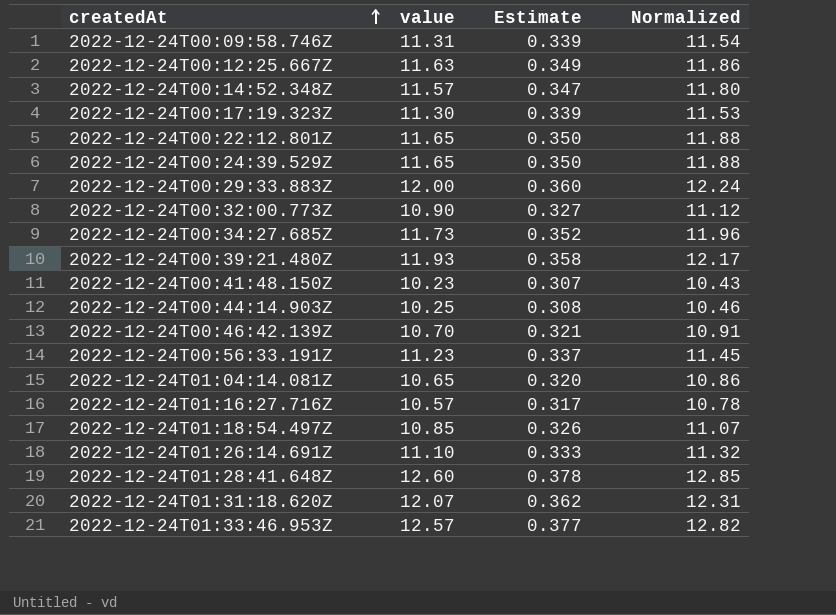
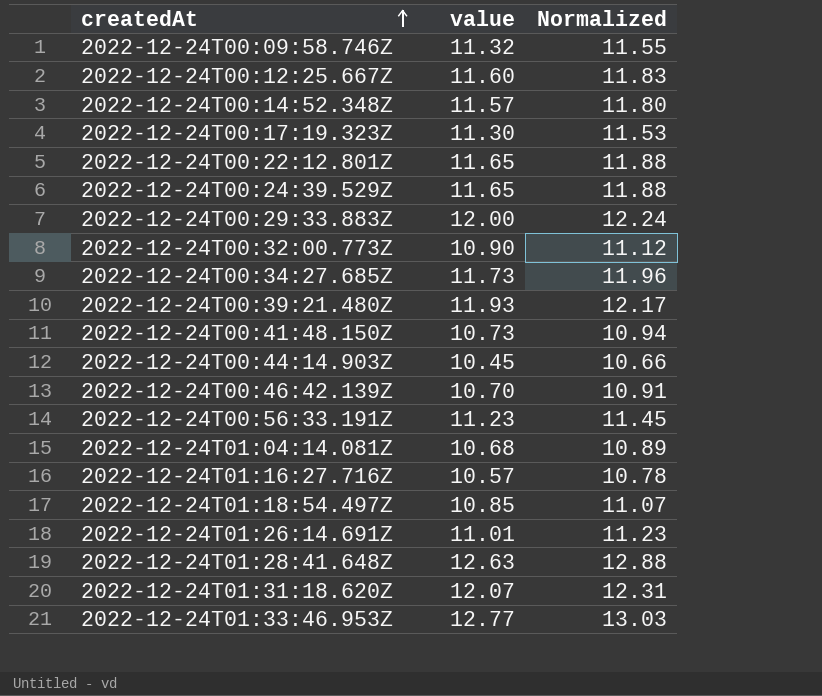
column Estimate | formula: [value] * 0.03 -> none
2022-12-24T00:09:58.746Z | value: 11.31 -> 11.32
2022-12-24T00:09:58.746Z | Normalized: 11.54 -> 11.55
2022-12-24T00:12:25.667Z | value: 11.63 -> 11.60
2022-12-24T00:12:25.667Z | Normalized: 11.86 -> 11.83
2022-12-24T00:41:48.150Z | value: 10.23 -> 10.73
2022-12-24T00:41:48.150Z | Normalized: 10.43 -> 10.94
2022-12-24T00:44:14.903Z | value: 10.25 -> 10.45
2022-12-24T00:44:14.903Z | Normalized: 10.46 -> 10.66
2022-12-24T01:04:14.081Z | value: 10.65 -> 10.68
2022-12-24T01:04:14.081Z | Normalized: 10.86 -> 10.89
2022-12-24T01:26:14.691Z | value: 11.10 -> 11.01
2022-12-24T01:26:14.691Z | Normalized: 11.32 -> 11.23
2022-12-24T01:28:41.648Z | value: 12.60 -> 12.63
2022-12-24T01:28:41.648Z | Normalized: 12.85 -> 12.88
2022-12-24T01:33:46.953Z | value: 12.57 -> 12.77
2022-12-24T01:33:46.953Z | Normalized: 12.82 -> 13.03

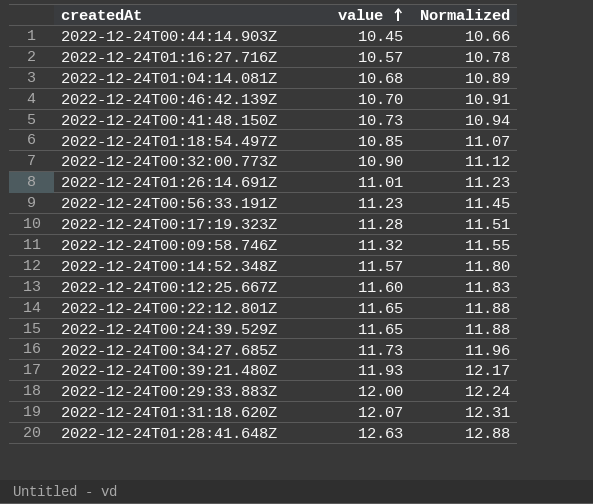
row order: createdAt ascending -> value ascending
row 2022-12-24T01:33:46.953Z: 12.77 | 13.03 -> none
2022-12-24T00:17:19.323Z | value: 11.30 -> 11.28
2022-12-24T00:17:19.323Z | Normalized: 11.53 -> 11.51

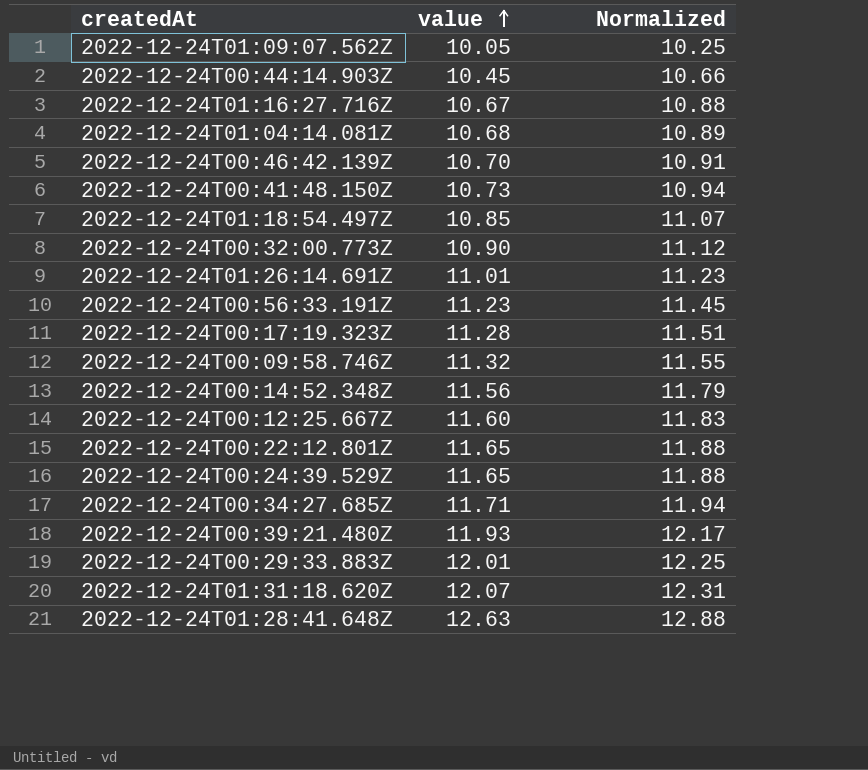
row 2022-12-24T01:09:07.562Z: none -> 10.05 | 10.25
2022-12-24T01:16:27.716Z | value: 10.57 -> 10.67
2022-12-24T01:16:27.716Z | Normalized: 10.78 -> 10.88
2022-12-24T00:14:52.348Z | value: 11.57 -> 11.56
2022-12-24T00:14:52.348Z | Normalized: 11.80 -> 11.79
2022-12-24T00:34:27.685Z | value: 11.73 -> 11.71
2022-12-24T00:34:27.685Z | Normalized: 11.96 -> 11.94
2022-12-24T00:29:33.883Z | value: 12.00 -> 12.01
2022-12-24T00:29:33.883Z | Normalized: 12.24 -> 12.25

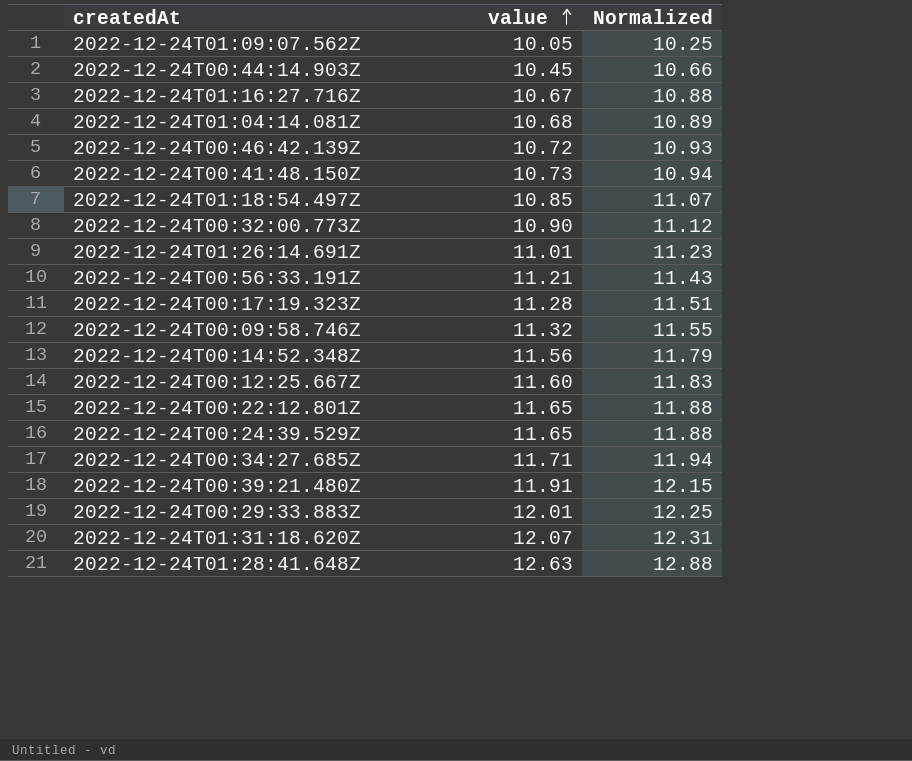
2022-12-24T00:46:42.139Z | value: 10.70 -> 10.72
2022-12-24T00:46:42.139Z | Normalized: 10.91 -> 10.93
2022-12-24T00:56:33.191Z | value: 11.23 -> 11.21
2022-12-24T00:56:33.191Z | Normalized: 11.45 -> 11.43
2022-12-24T00:39:21.480Z | value: 11.93 -> 11.91
2022-12-24T00:39:21.480Z | Normalized: 12.17 -> 12.15

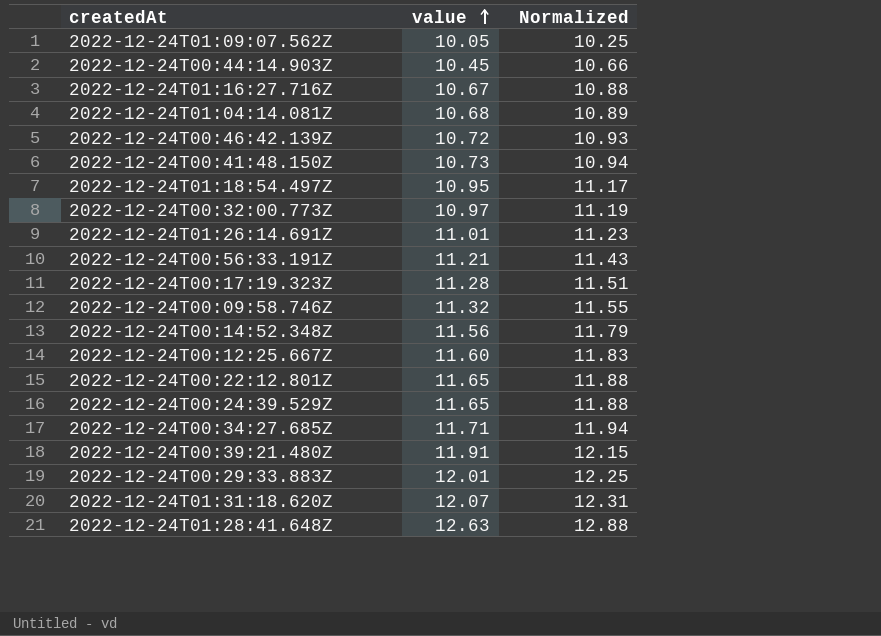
2022-12-24T01:18:54.497Z | value: 10.85 -> 10.95
2022-12-24T01:18:54.497Z | Normalized: 11.07 -> 11.17
2022-12-24T00:32:00.773Z | value: 10.90 -> 10.97
2022-12-24T00:32:00.773Z | Normalized: 11.12 -> 11.19

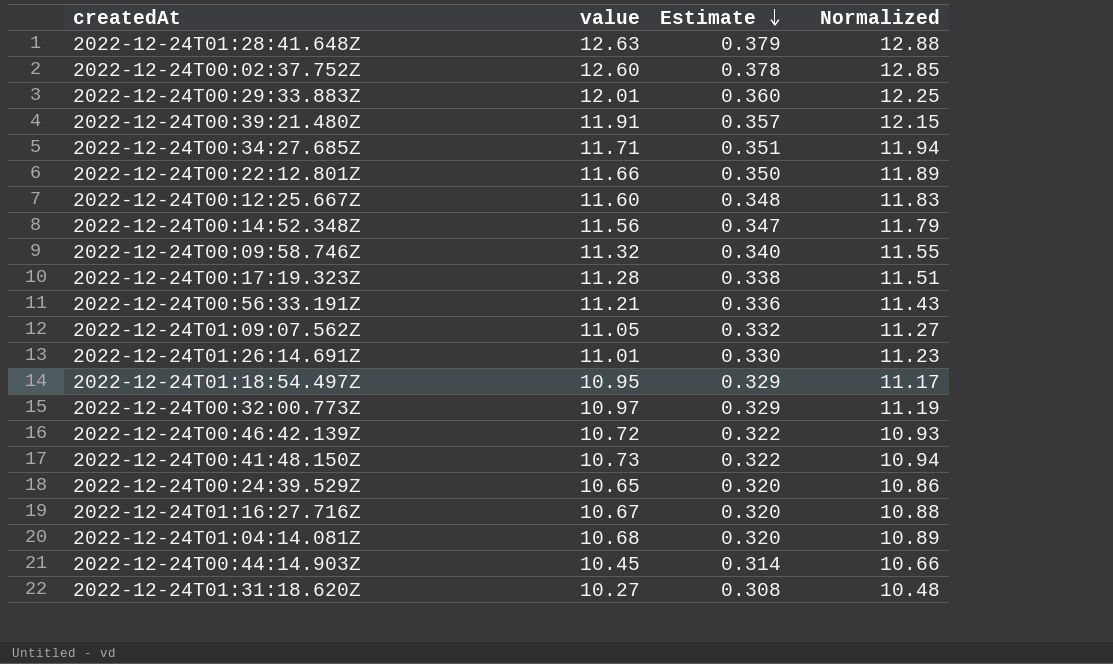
row order: value ascending -> Estimate descending
column Estimate | formula: none -> [value] * 0.03
row 2022-12-24T00:02:37.752Z: none -> 12.60 | 0.378 | 12.85
2022-12-24T00:22:12.801Z | value: 11.65 -> 11.66
2022-12-24T00:22:12.801Z | Normalized: 11.88 -> 11.89
2022-12-24T01:09:07.562Z | value: 10.05 -> 11.05
2022-12-24T01:09:07.562Z | Normalized: 10.25 -> 11.27
2022-12-24T00:24:39.529Z | value: 11.65 -> 10.65
2022-12-24T00:24:39.529Z | Normalized: 11.88 -> 10.86
2022-12-24T01:31:18.620Z | value: 12.07 -> 10.27
2022-12-24T01:31:18.620Z | Normalized: 12.31 -> 10.48

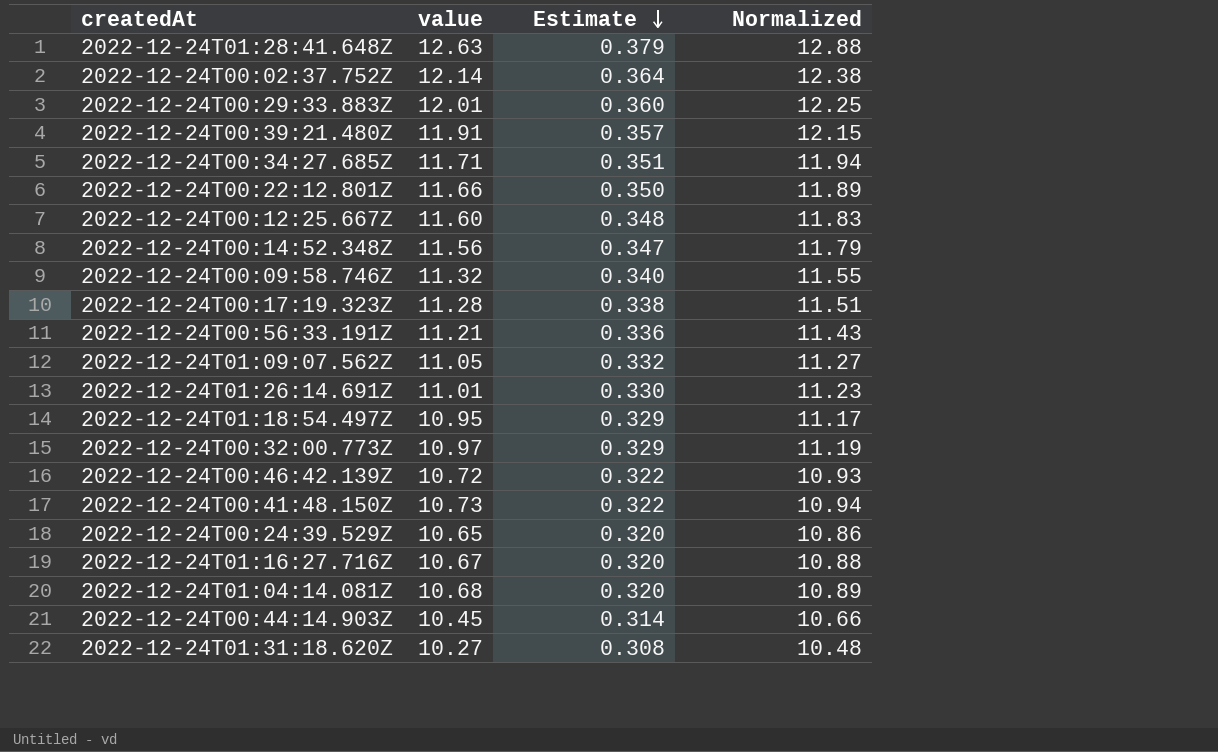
2022-12-24T00:02:37.752Z | value: 12.60 -> 12.14
2022-12-24T00:02:37.752Z | Estimate: 0.378 -> 0.364
2022-12-24T00:02:37.752Z | Normalized: 12.85 -> 12.38

